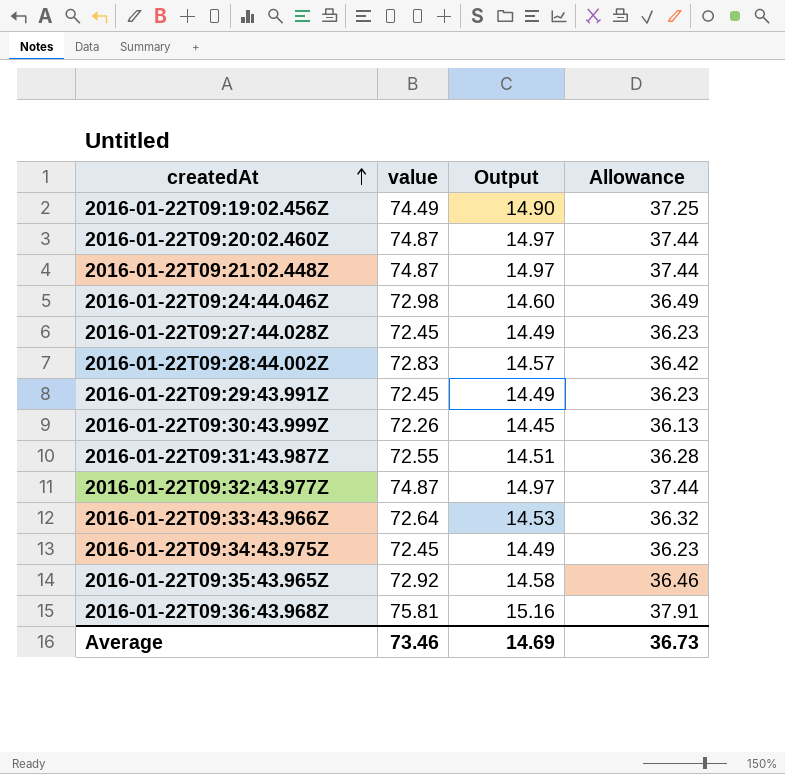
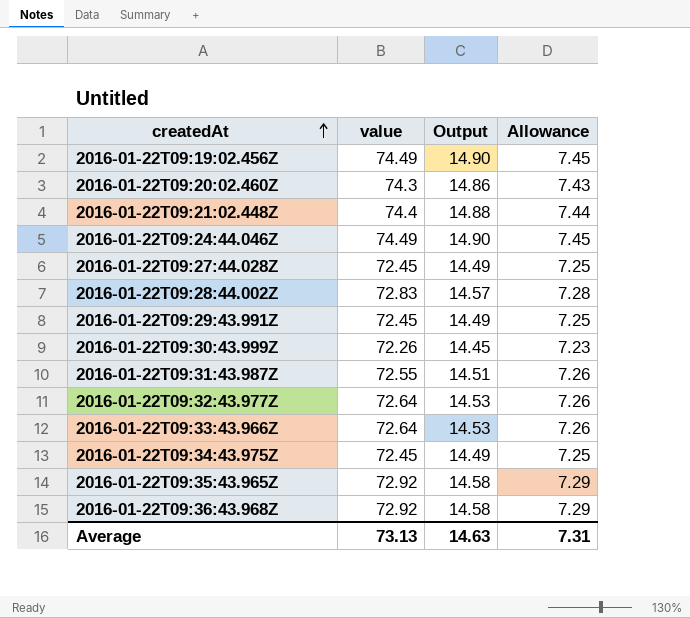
column Allowance | formula: [value] * 0.5 -> [value] * 0.1
2016-01-22T09:20:02.460Z | value: 74.87 -> 74.3
2016-01-22T09:20:02.460Z | Output: 14.97 -> 14.86
2016-01-22T09:21:02.448Z | value: 74.87 -> 74.4
2016-01-22T09:21:02.448Z | Output: 14.97 -> 14.88
2016-01-22T09:24:44.046Z | value: 72.98 -> 74.49
2016-01-22T09:24:44.046Z | Output: 14.60 -> 14.90
2016-01-22T09:32:43.977Z | value: 74.87 -> 72.64
2016-01-22T09:32:43.977Z | Output: 14.97 -> 14.53
2016-01-22T09:36:43.968Z | value: 75.81 -> 72.92
2016-01-22T09:36:43.968Z | Output: 15.16 -> 14.58
Average | value: 73.46 -> 73.13
Average | Output: 14.69 -> 14.63
Average | Allowance: 36.73 -> 7.31

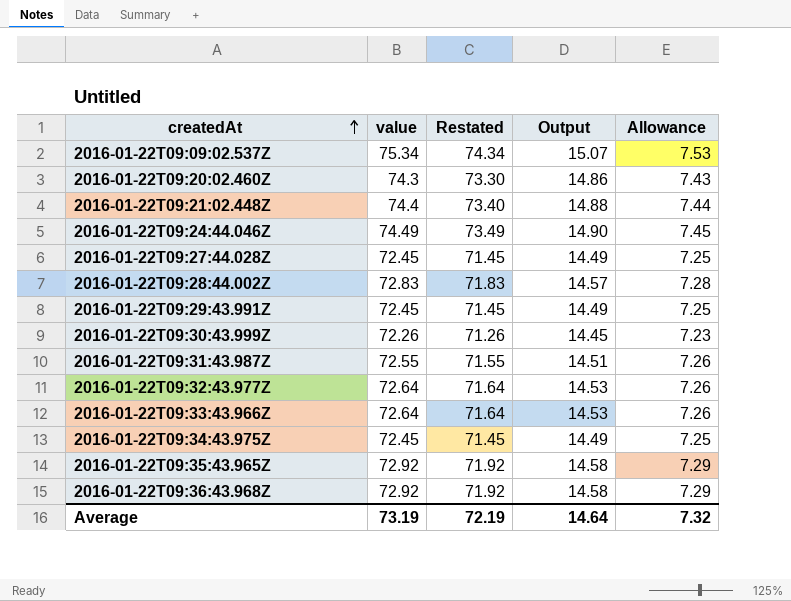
column Restated | formula: none -> [value] - 1
row 2016-01-22T09:19:02.456Z: 74.49 | 14.90 | 7.45 -> none
row 2016-01-22T09:09:02.537Z: none -> 75.34 | 74.34 | 15.07 | 7.53
Average | value: 73.13 -> 73.19
Average | Output: 14.63 -> 14.64
Average | Allowance: 7.31 -> 7.32

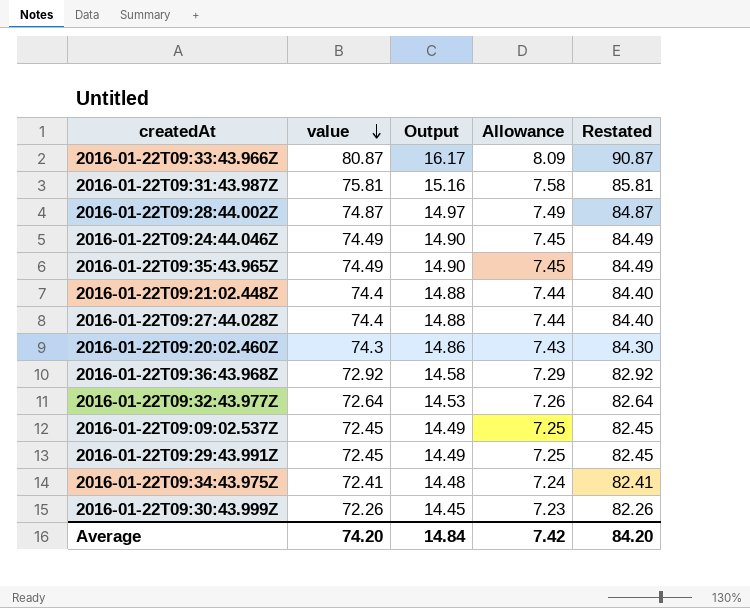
row order: createdAt ascending -> value descending
column Restated | formula: [value] - 1 -> [value] + 10
column Restated | position: 3 -> 5
2016-01-22T09:33:43.966Z | value: 72.64 -> 80.87
2016-01-22T09:33:43.966Z | Output: 14.53 -> 16.17
2016-01-22T09:33:43.966Z | Allowance: 7.26 -> 8.09
2016-01-22T09:31:43.987Z | value: 72.55 -> 75.81
2016-01-22T09:31:43.987Z | Output: 14.51 -> 15.16
2016-01-22T09:31:43.987Z | Allowance: 7.26 -> 7.58
2016-01-22T09:28:44.002Z | value: 72.83 -> 74.87
2016-01-22T09:28:44.002Z | Output: 14.57 -> 14.97
2016-01-22T09:28:44.002Z | Allowance: 7.28 -> 7.49
2016-01-22T09:35:43.965Z | value: 72.92 -> 74.49
2016-01-22T09:35:43.965Z | Output: 14.58 -> 14.90
2016-01-22T09:35:43.965Z | Allowance: 7.29 -> 7.45
2016-01-22T09:27:44.028Z | value: 72.45 -> 74.4
2016-01-22T09:27:44.028Z | Output: 14.49 -> 14.88
2016-01-22T09:27:44.028Z | Allowance: 7.25 -> 7.44
2016-01-22T09:09:02.537Z | value: 75.34 -> 72.45
2016-01-22T09:09:02.537Z | Output: 15.07 -> 14.49
2016-01-22T09:09:02.537Z | Allowance: 7.53 -> 7.25
2016-01-22T09:34:43.975Z | value: 72.45 -> 72.41
2016-01-22T09:34:43.975Z | Output: 14.49 -> 14.48
2016-01-22T09:34:43.975Z | Allowance: 7.25 -> 7.24
Average | value: 73.19 -> 74.20
Average | Output: 14.64 -> 14.84
Average | Allowance: 7.32 -> 7.42
Average | Restated: 72.19 -> 84.20

